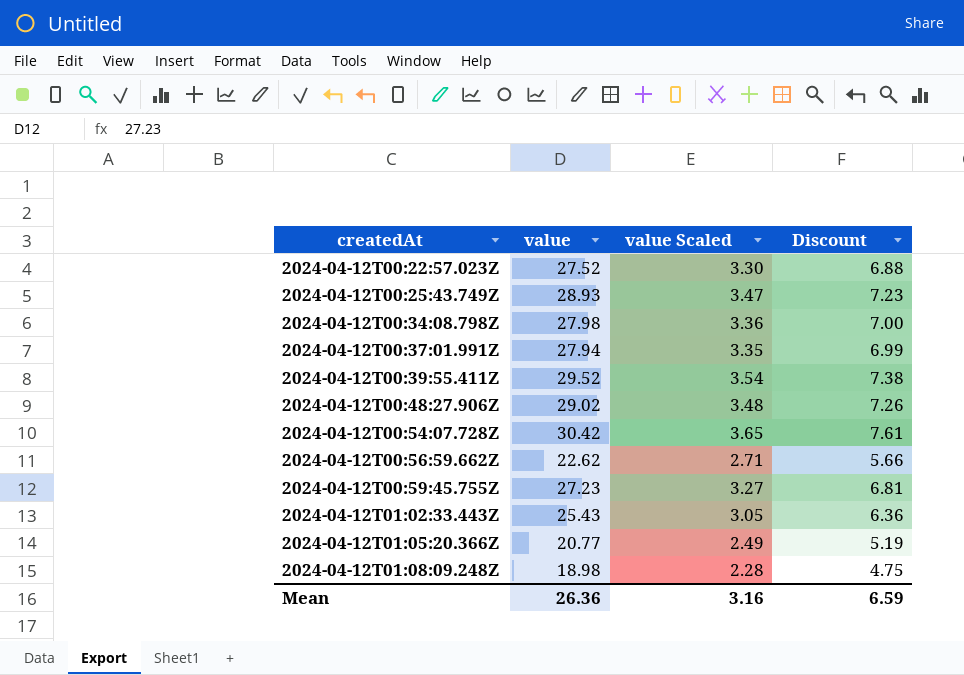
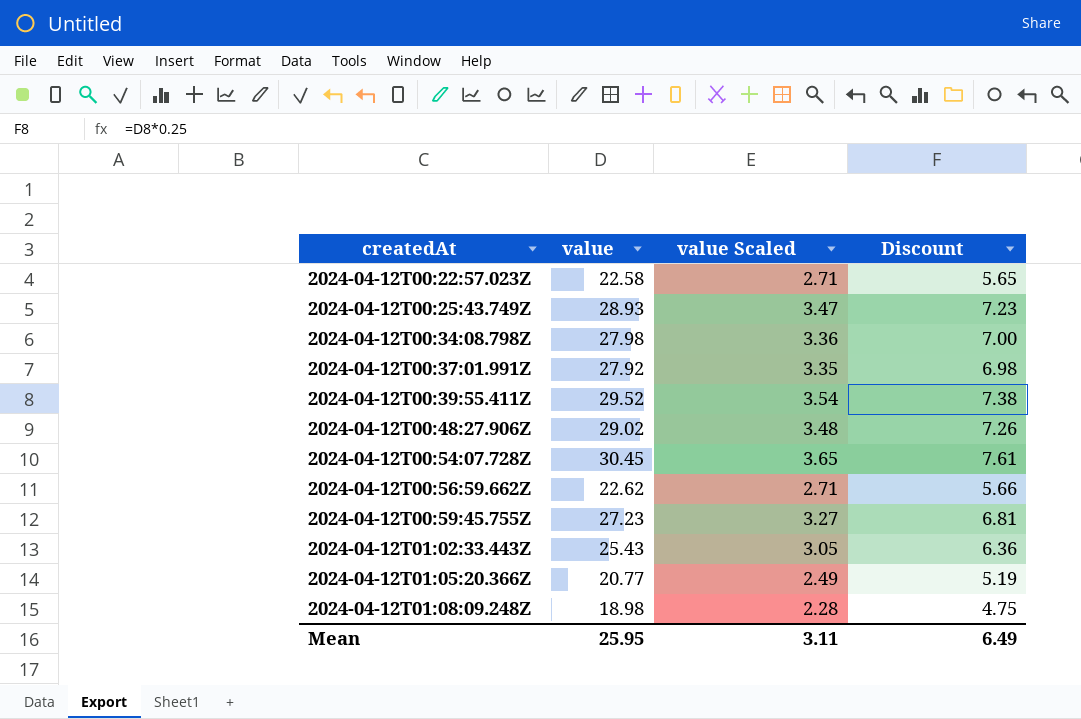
2024-04-12T00:22:57.023Z | value: 27.52 -> 22.58
2024-04-12T00:22:57.023Z | value Scaled: 3.30 -> 2.71
2024-04-12T00:22:57.023Z | Discount: 6.88 -> 5.65
2024-04-12T00:37:01.991Z | value: 27.94 -> 27.92
2024-04-12T00:37:01.991Z | Discount: 6.99 -> 6.98
2024-04-12T00:54:07.728Z | value: 30.42 -> 30.45
Mean | value: 26.36 -> 25.95
Mean | value Scaled: 3.16 -> 3.11
Mean | Discount: 6.59 -> 6.49

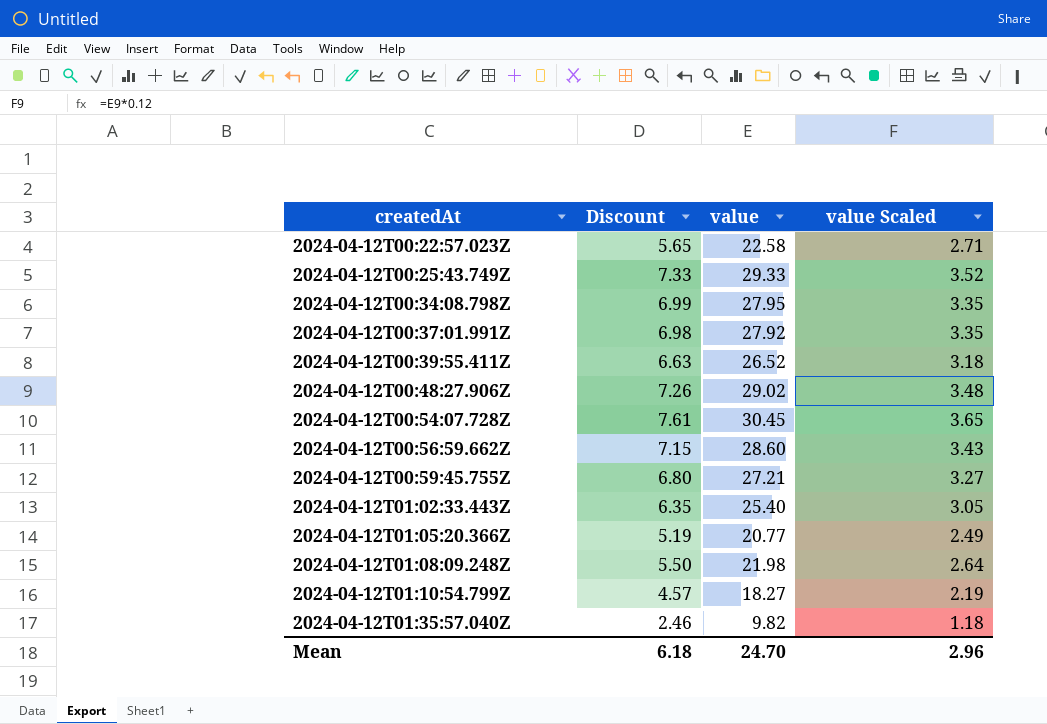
column Discount | position: 4 -> 2
2024-04-12T00:25:43.749Z | Discount: 7.23 -> 7.33
2024-04-12T00:25:43.749Z | value: 28.93 -> 29.33
2024-04-12T00:25:43.749Z | value Scaled: 3.47 -> 3.52
2024-04-12T00:34:08.798Z | Discount: 7.00 -> 6.99
2024-04-12T00:34:08.798Z | value: 27.98 -> 27.95
2024-04-12T00:34:08.798Z | value Scaled: 3.36 -> 3.35
2024-04-12T00:39:55.411Z | Discount: 7.38 -> 6.63
2024-04-12T00:39:55.411Z | value: 29.52 -> 26.52
2024-04-12T00:39:55.411Z | value Scaled: 3.54 -> 3.18
2024-04-12T00:56:59.662Z | Discount: 5.66 -> 7.15
2024-04-12T00:56:59.662Z | value: 22.62 -> 28.60
2024-04-12T00:56:59.662Z | value Scaled: 2.71 -> 3.43
2024-04-12T00:59:45.755Z | Discount: 6.81 -> 6.80
2024-04-12T00:59:45.755Z | value: 27.23 -> 27.21
2024-04-12T01:02:33.443Z | Discount: 6.36 -> 6.35
2024-04-12T01:02:33.443Z | value: 25.43 -> 25.40
2024-04-12T01:08:09.248Z | Discount: 4.75 -> 5.50
2024-04-12T01:08:09.248Z | value: 18.98 -> 21.98
2024-04-12T01:08:09.248Z | value Scaled: 2.28 -> 2.64
row 2024-04-12T01:10:54.799Z: none -> 4.57 | 18.27 | 2.19
row 2024-04-12T01:35:57.040Z: none -> 2.46 | 9.82 | 1.18
Mean | Discount: 6.49 -> 6.18
Mean | value: 25.95 -> 24.70
Mean | value Scaled: 3.11 -> 2.96

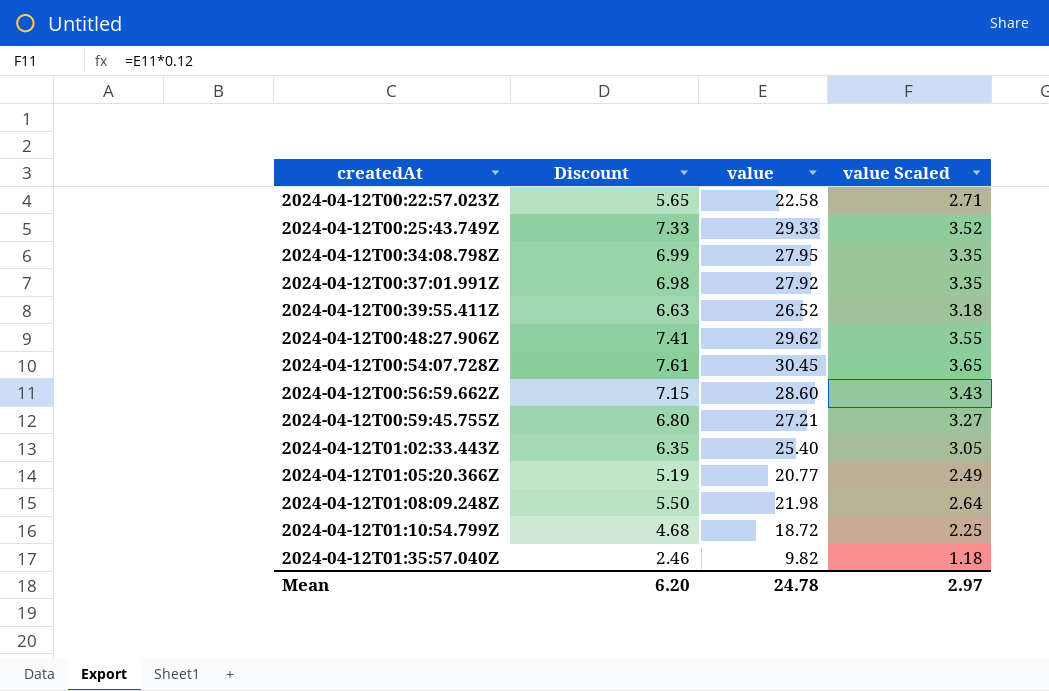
2024-04-12T00:48:27.906Z | Discount: 7.26 -> 7.41
2024-04-12T00:48:27.906Z | value: 29.02 -> 29.62
2024-04-12T00:48:27.906Z | value Scaled: 3.48 -> 3.55
2024-04-12T01:10:54.799Z | Discount: 4.57 -> 4.68
2024-04-12T01:10:54.799Z | value: 18.27 -> 18.72
2024-04-12T01:10:54.799Z | value Scaled: 2.19 -> 2.25
Mean | Discount: 6.18 -> 6.20
Mean | value: 24.70 -> 24.78
Mean | value Scaled: 2.96 -> 2.97

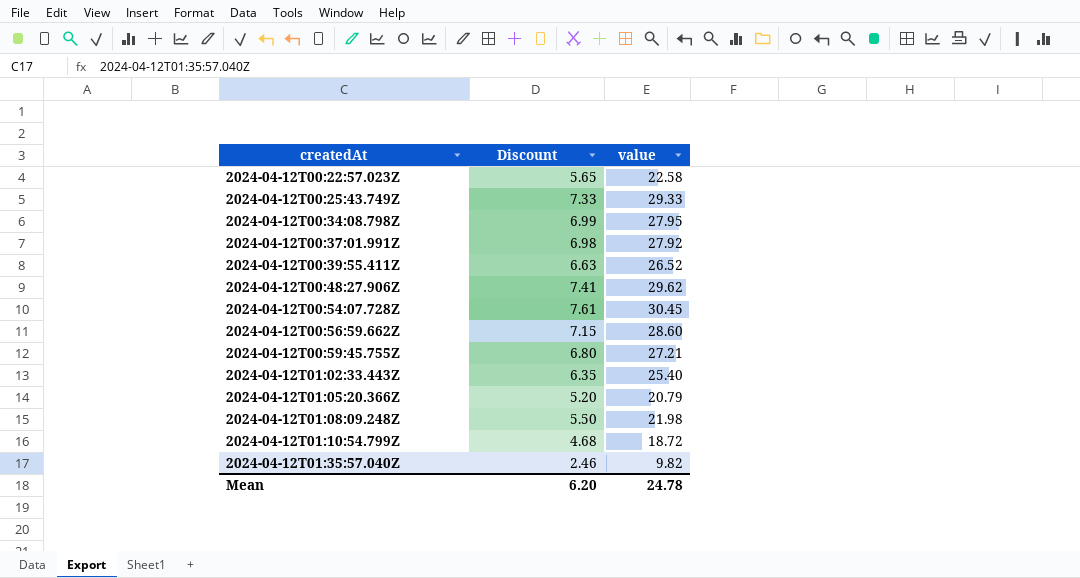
column value Scaled | formula: [value] * 0.12 -> none
2024-04-12T01:05:20.366Z | Discount: 5.19 -> 5.20
2024-04-12T01:05:20.366Z | value: 20.77 -> 20.79

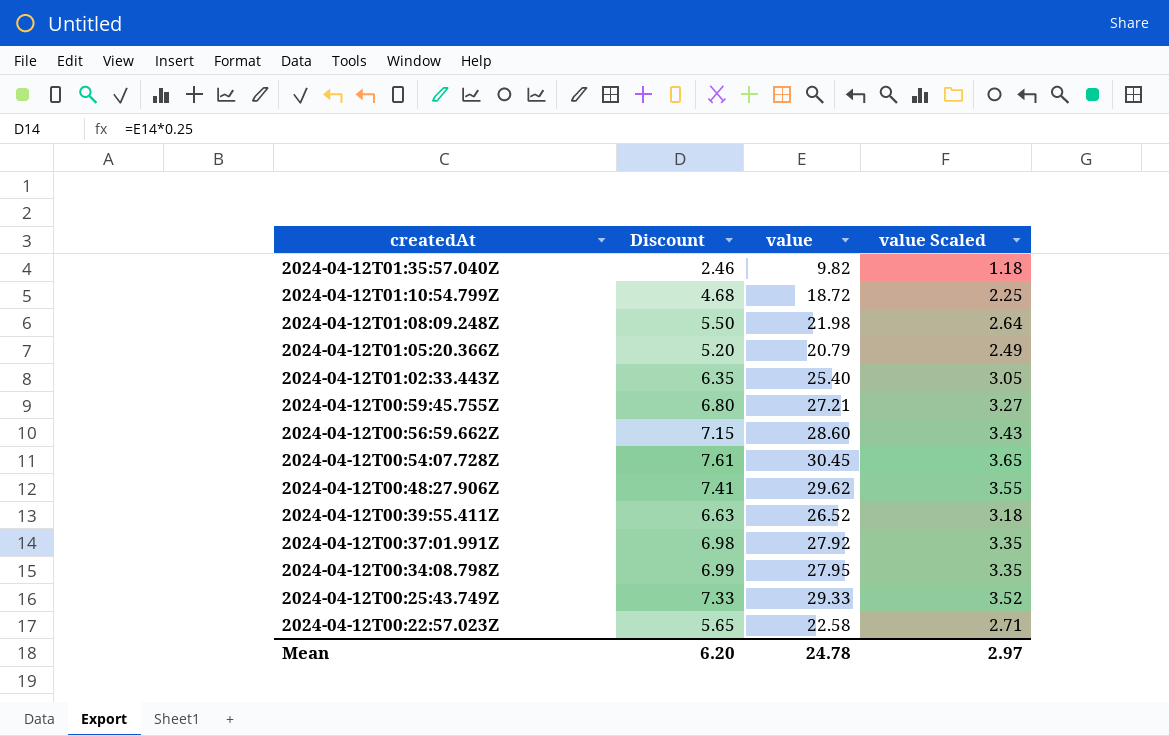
row order: createdAt ascending -> createdAt descending
column value Scaled | formula: none -> [value] * 0.12

